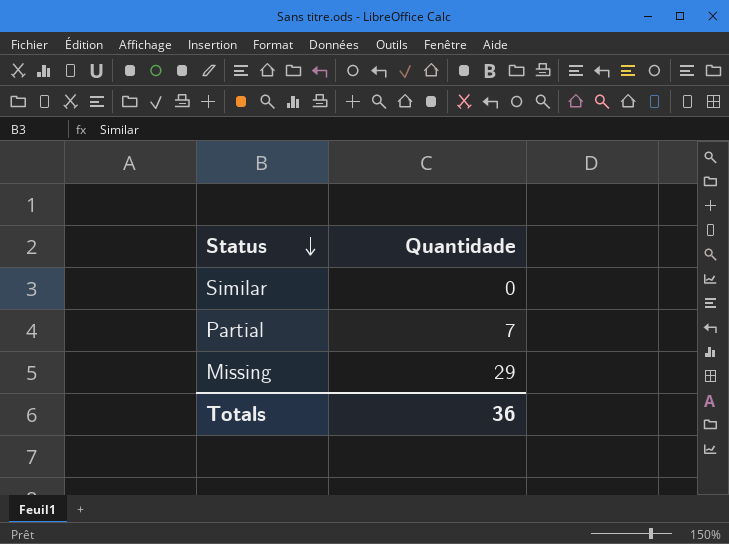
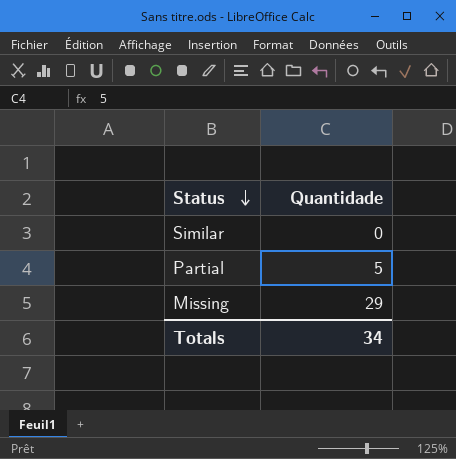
Partial | Quantidade: 7 -> 5
Totals | Quantidade: 36 -> 34

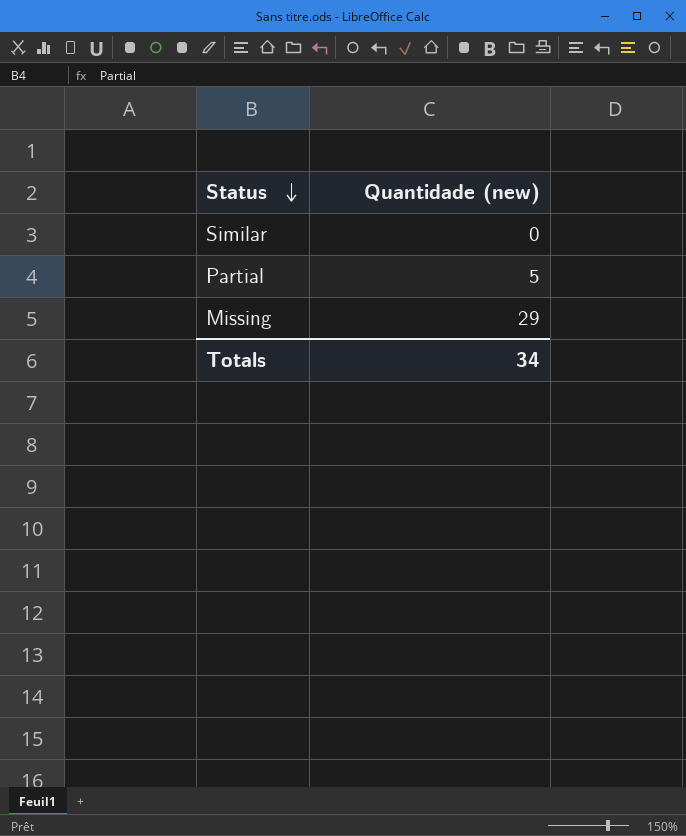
column name: Quantidade -> Quantidade (new)

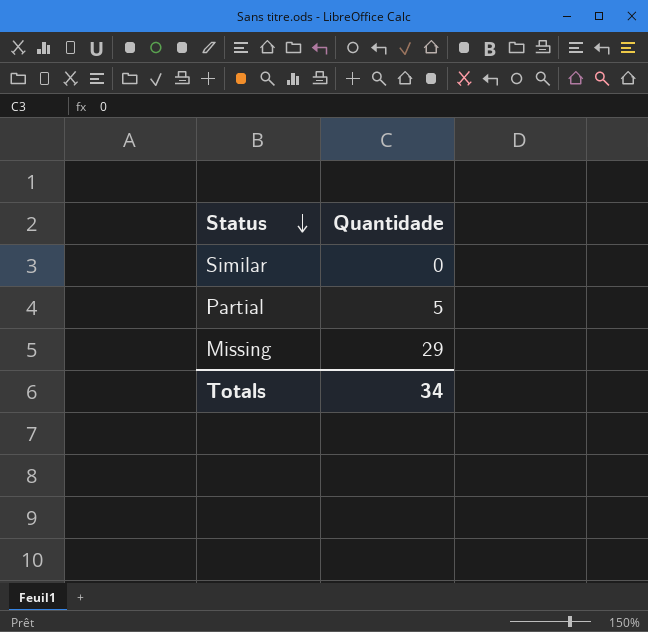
column name: Quantidade (new) -> Quantidade

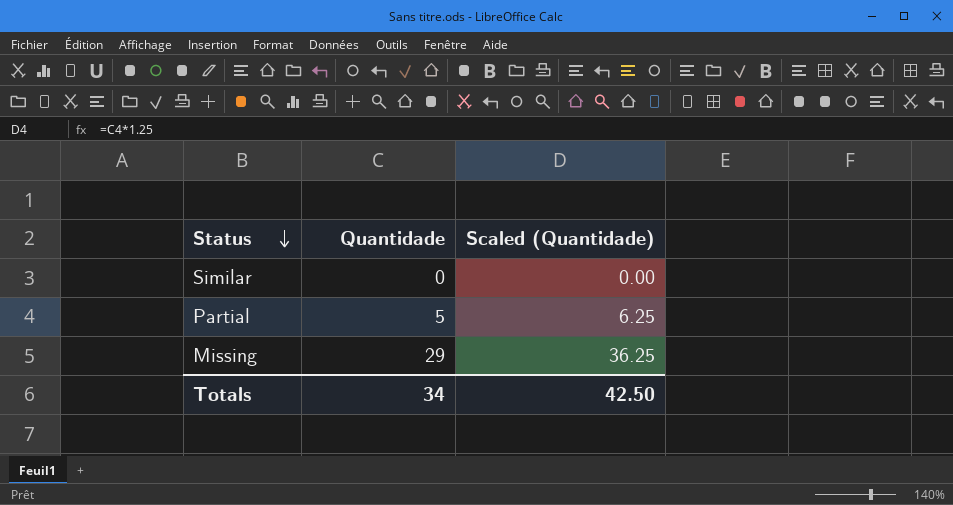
column Scaled (Quantidade) | formula: none -> [Quantidade] * 1.25

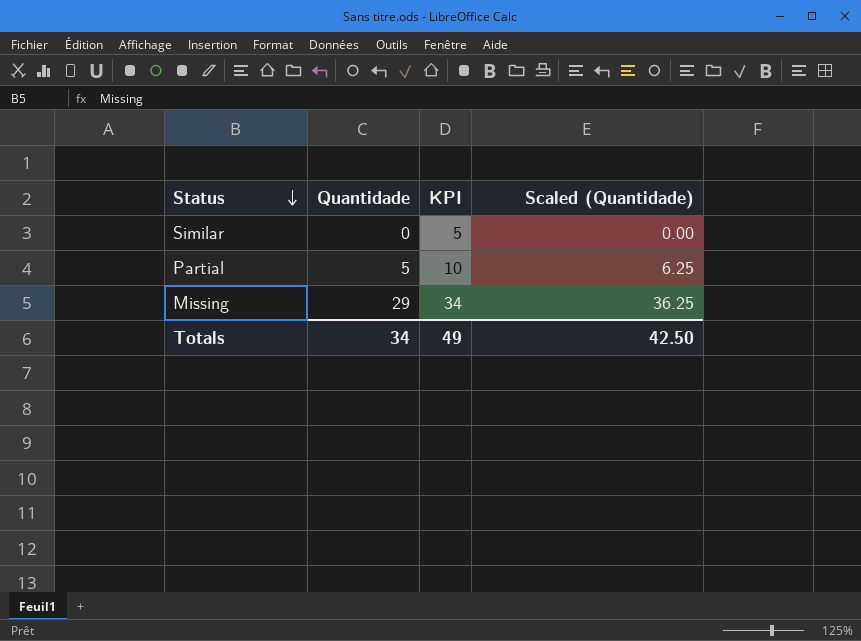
column KPI | formula: none -> [Quantidade] + 5

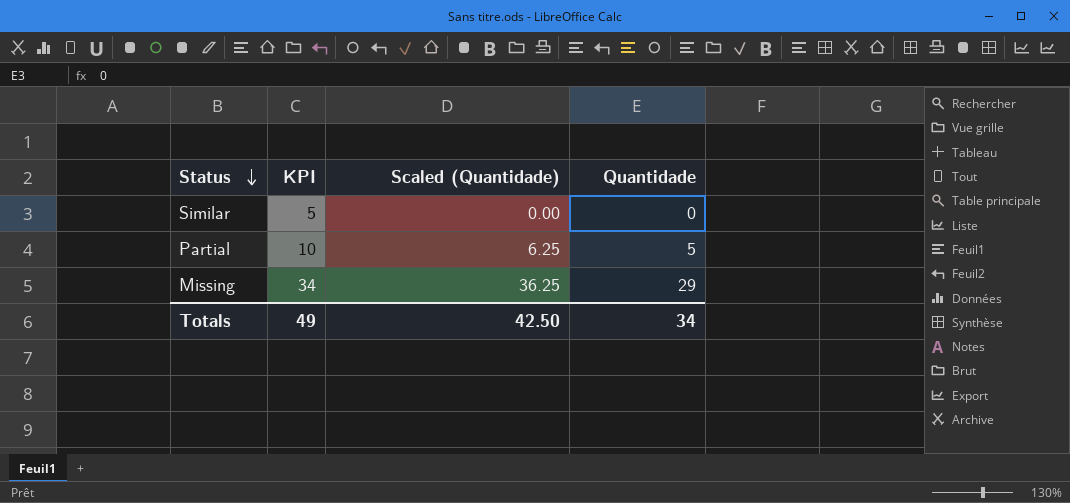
column Quantidade | position: 2 -> 4

